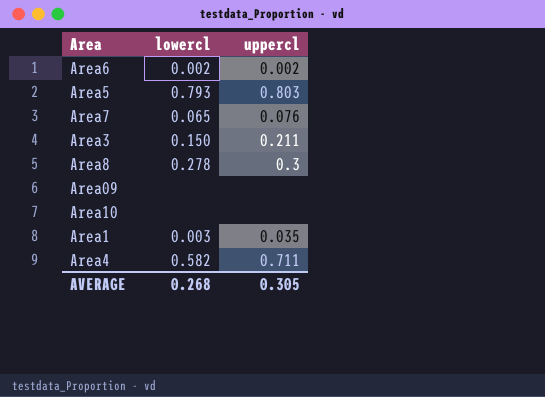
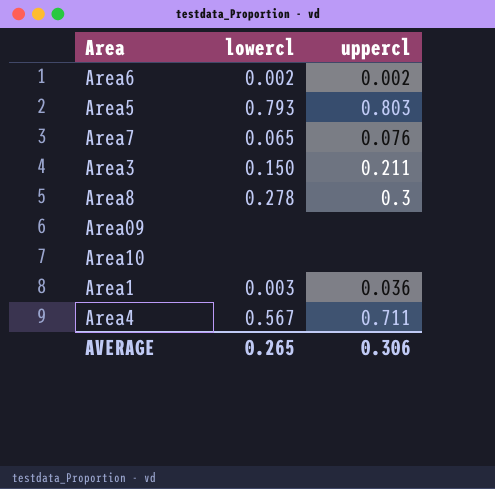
Area1 | uppercl: 0.035 -> 0.036
Area4 | lowercl: 0.582 -> 0.567
AVERAGE | lowercl: 0.268 -> 0.265
AVERAGE | uppercl: 0.305 -> 0.306

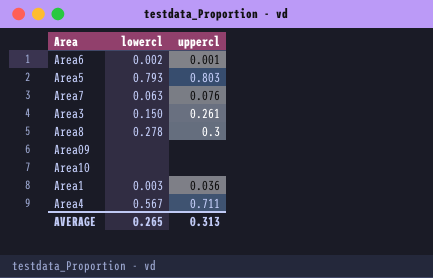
Area6 | uppercl: 0.002 -> 0.001
Area7 | lowercl: 0.065 -> 0.063
Area3 | uppercl: 0.211 -> 0.261
AVERAGE | uppercl: 0.306 -> 0.313

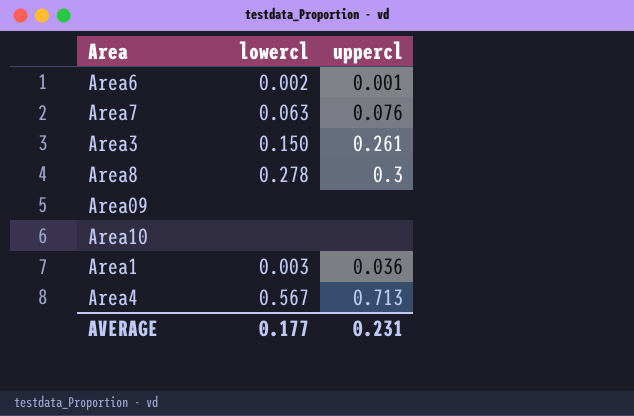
row Area5: 0.793 | 0.803 -> none
Area4 | uppercl: 0.711 -> 0.713
AVERAGE | lowercl: 0.265 -> 0.177
AVERAGE | uppercl: 0.313 -> 0.231

